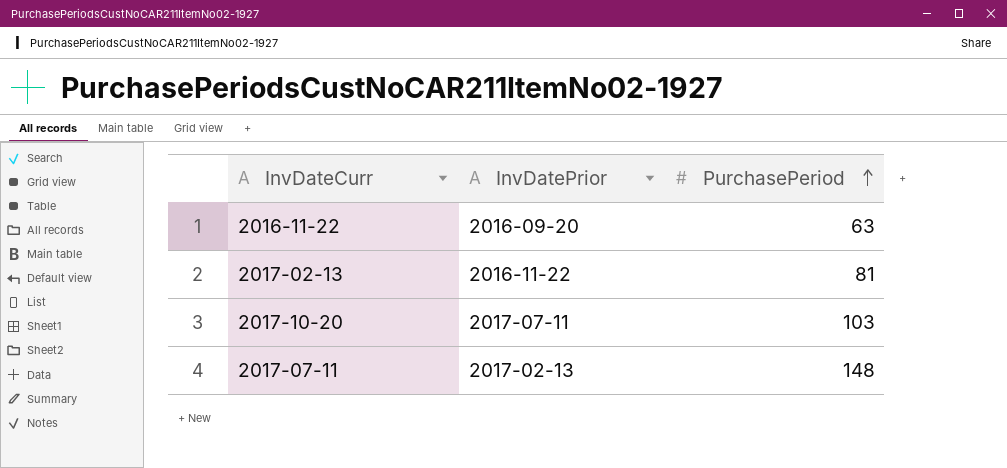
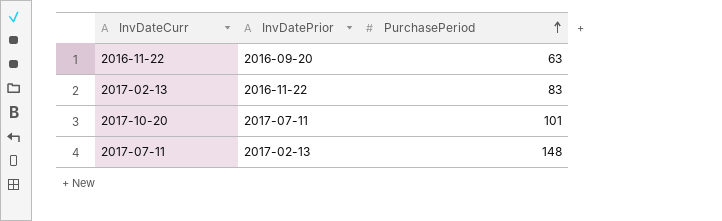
2017-02-13 | PurchasePeriod: 81 -> 83
2017-10-20 | PurchasePeriod: 103 -> 101

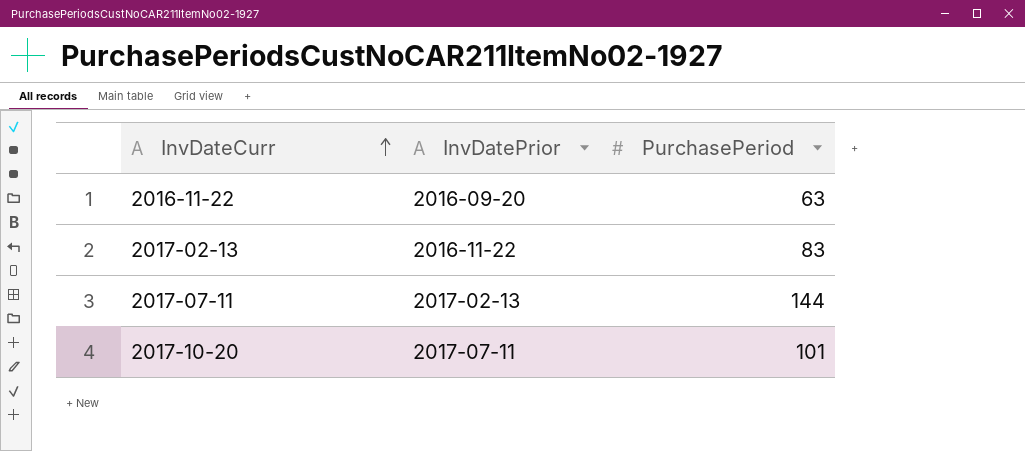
row order: PurchasePeriod ascending -> InvDateCurr ascending
2017-07-11 | PurchasePeriod: 148 -> 144

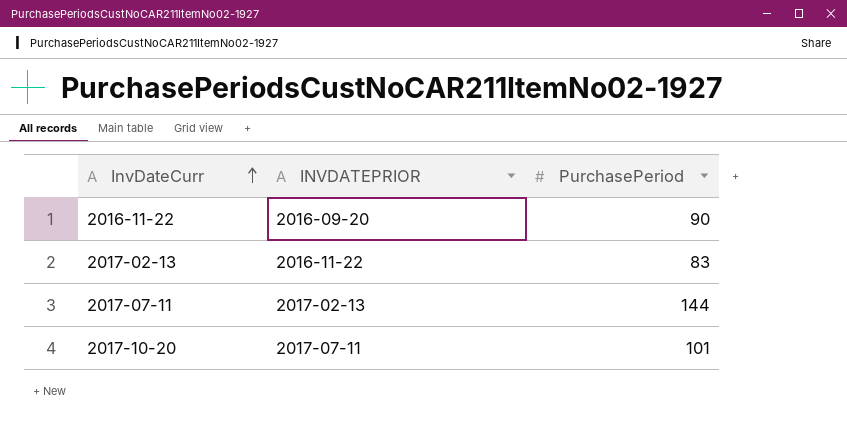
column name: InvDatePrior -> INVDATEPRIOR
2016-11-22 | PurchasePeriod: 63 -> 90

